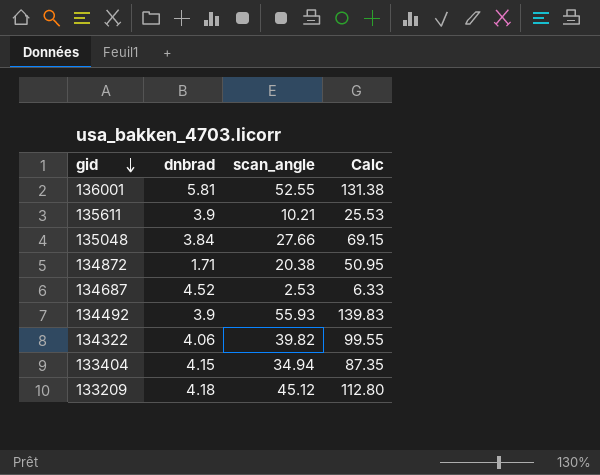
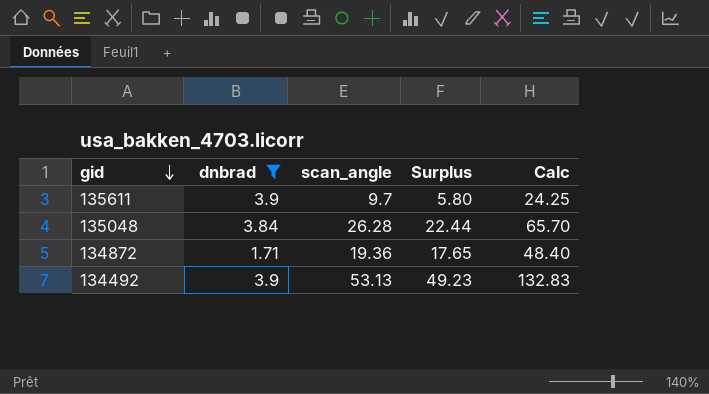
filter: none -> dnbrad <= 3.9
column Surplus | formula: none -> [scan_angle] - [dnbrad]
135611 | scan_angle: 10.21 -> 9.7
135611 | Calc: 25.53 -> 24.25
135048 | scan_angle: 27.66 -> 26.28
135048 | Calc: 69.15 -> 65.70
134872 | scan_angle: 20.38 -> 19.36
134872 | Calc: 50.95 -> 48.40
134492 | scan_angle: 55.93 -> 53.13
134492 | Calc: 139.83 -> 132.83

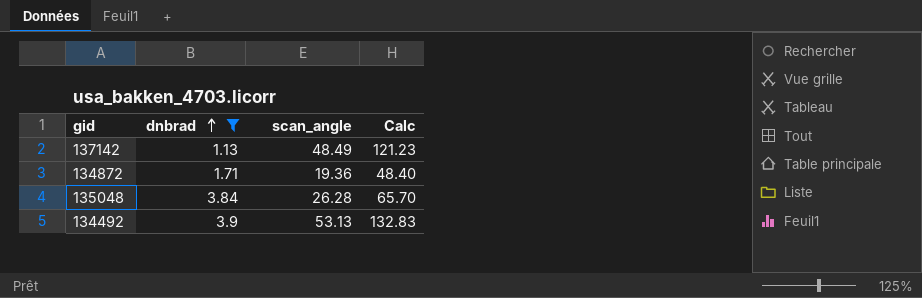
row order: gid descending -> dnbrad ascending
column Surplus | formula: [scan_angle] - [dnbrad] -> none
row 135611: 3.9 | 9.7 | 5.80 | 24.25 -> none
row 137142: none -> 1.13 | 48.49 | 121.23

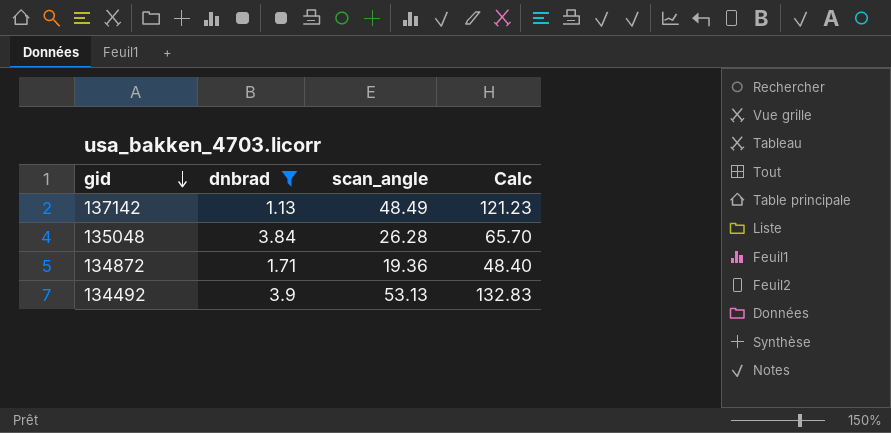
row order: dnbrad ascending -> gid descending

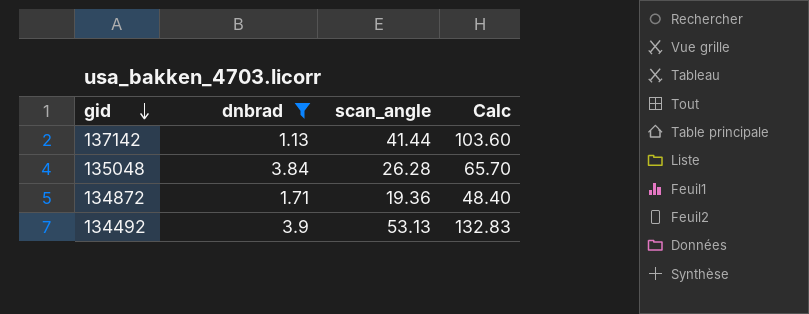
137142 | scan_angle: 48.49 -> 41.44
137142 | Calc: 121.23 -> 103.60

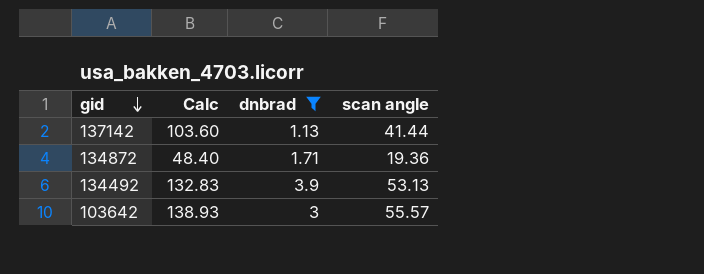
column Calc | position: 4 -> 2
column name: scan_angle -> scan angle
row 135048: 3.84 | 26.28 | 65.70 -> none
row 103642: none -> 138.93 | 3 | 55.57

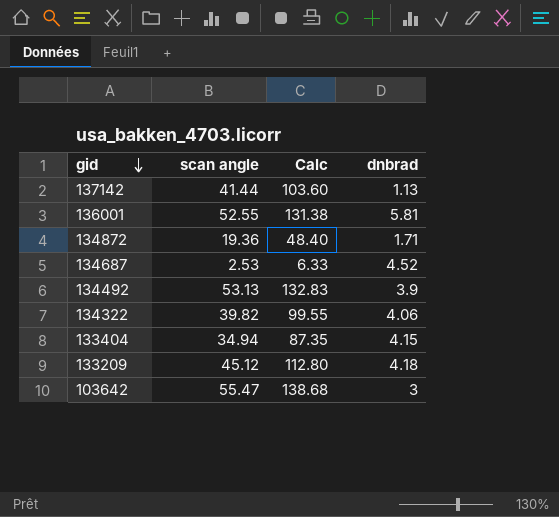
filter: dnbrad <= 3.9 -> none
column scan angle | position: 4 -> 2
103642 | scan angle: 55.57 -> 55.47
103642 | Calc: 138.93 -> 138.68

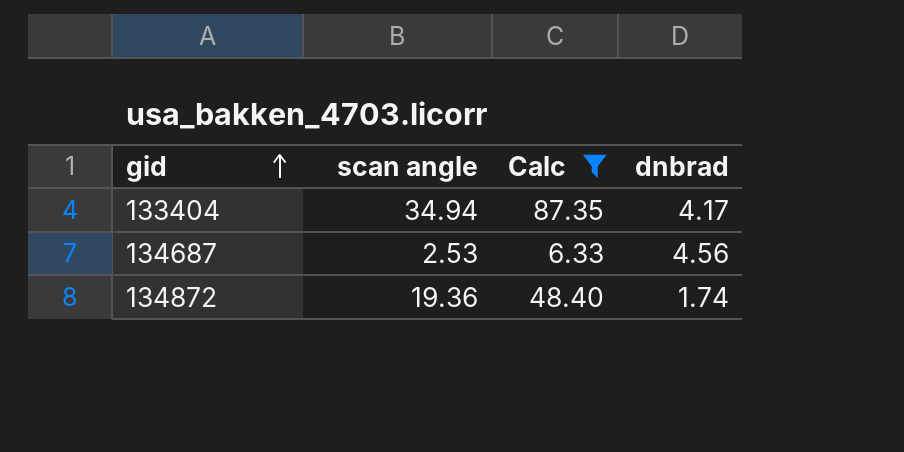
filter: none -> Calc <= 87.35
row order: gid descending -> gid ascending
133404 | dnbrad: 4.15 -> 4.17
134687 | dnbrad: 4.52 -> 4.56
134872 | dnbrad: 1.71 -> 1.74

